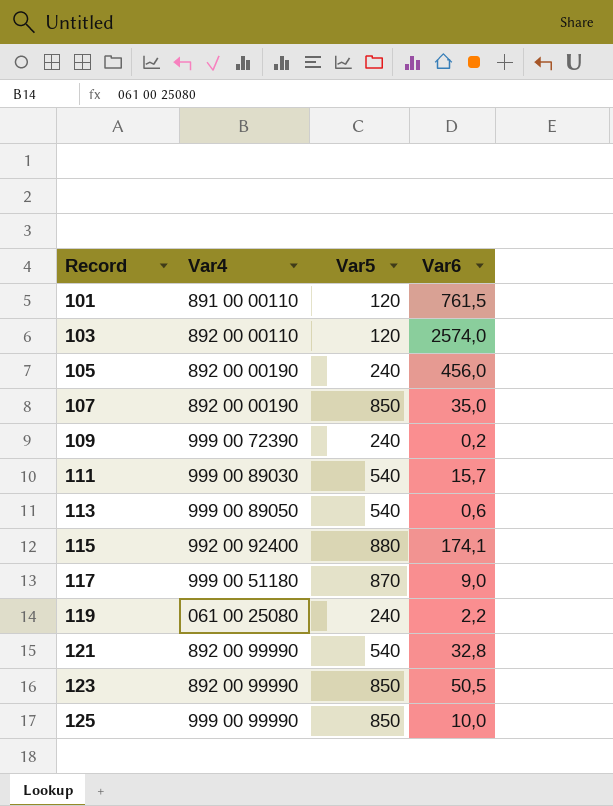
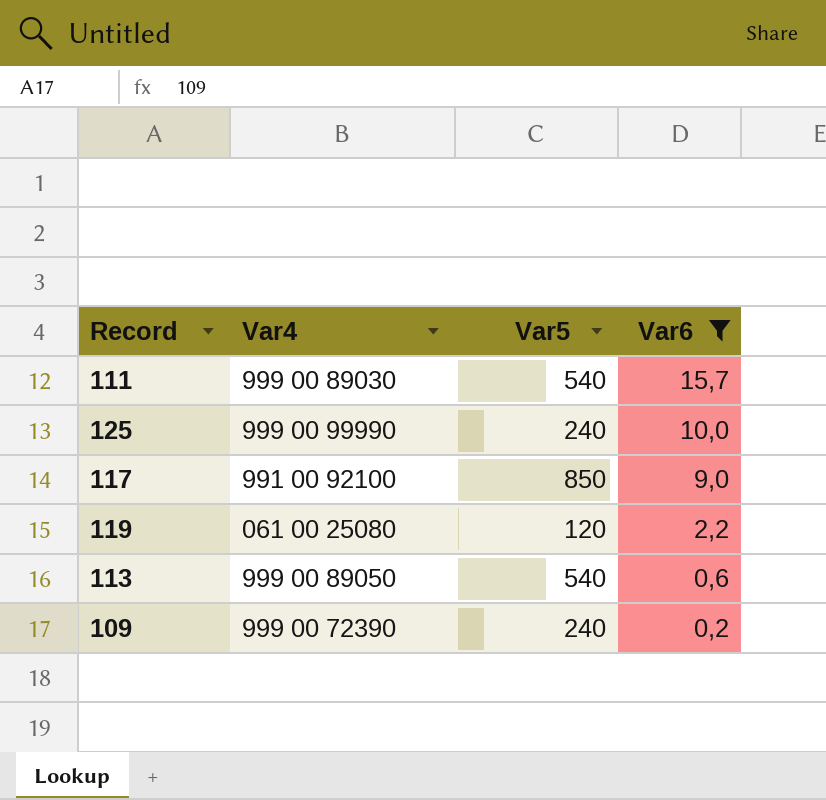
filter: none -> Var6 <= 15,7
row order: Record ascending -> Var6 descending
125 | Var5: 850 -> 240
117 | Var4: 999 00 51180 -> 991 00 92100
117 | Var5: 870 -> 850
119 | Var5: 240 -> 120

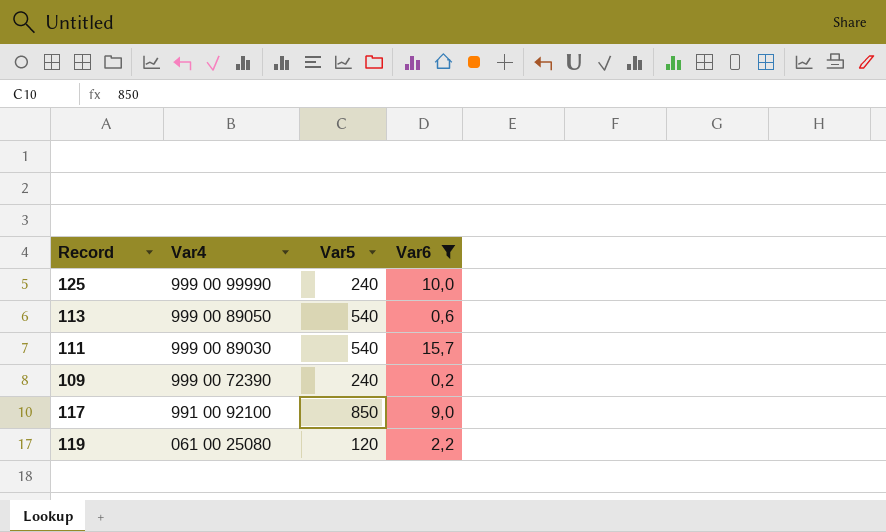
row order: Var6 descending -> Var4 descending

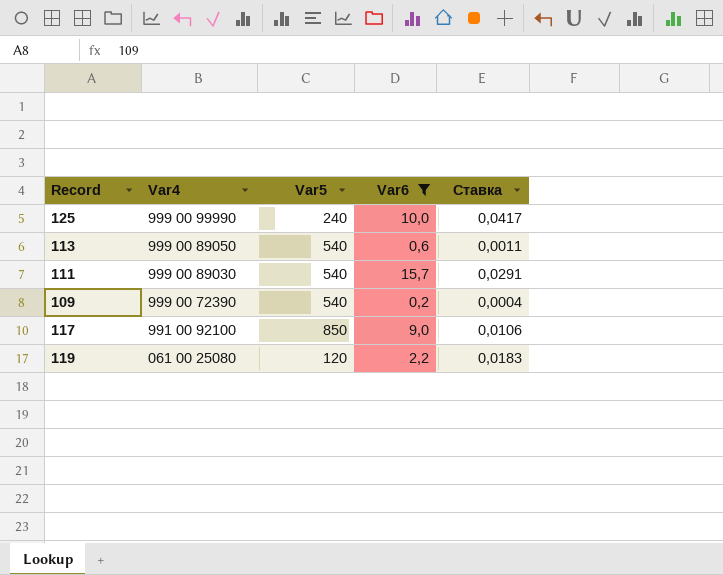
column Ставка | formula: none -> [Var6] / [Var5]
109 | Var5: 240 -> 540

